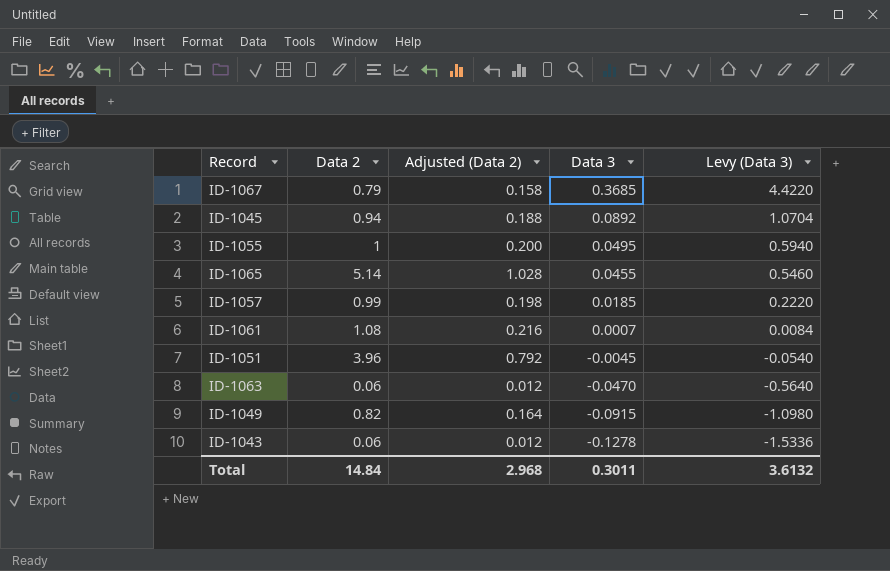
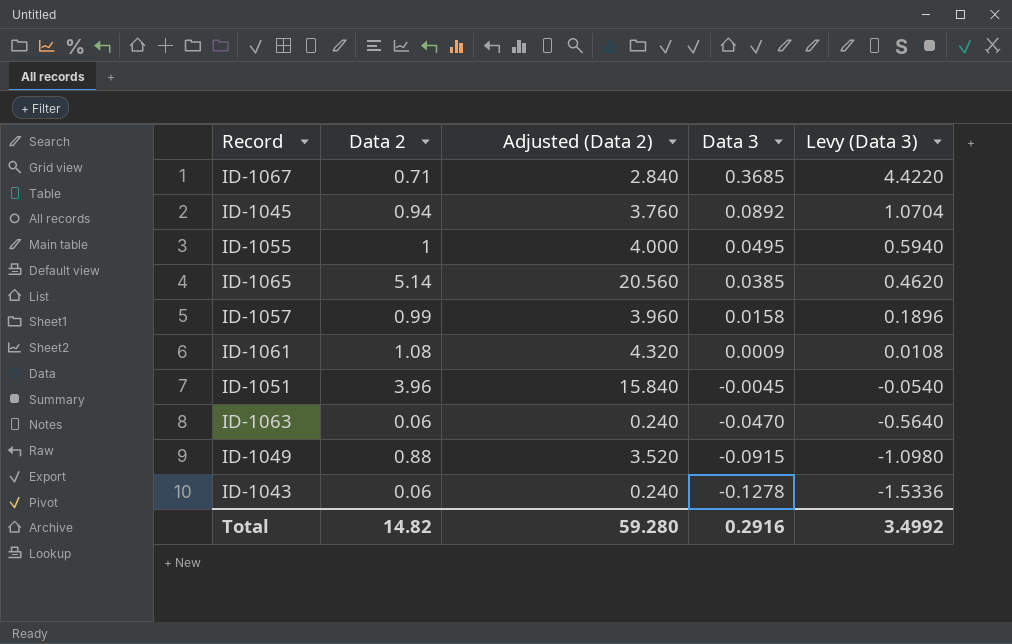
column Adjusted (Data 2) | formula: [Data 2] * 0.2 -> [Data 2] * 4
ID-1067 | Data 2: 0.79 -> 0.71
ID-1065 | Data 3: 0.0455 -> 0.0385
ID-1065 | Levy (Data 3): 0.5460 -> 0.4620
ID-1057 | Data 3: 0.0185 -> 0.0158
ID-1057 | Levy (Data 3): 0.2220 -> 0.1896
ID-1061 | Data 3: 0.0007 -> 0.0009
ID-1061 | Levy (Data 3): 0.0084 -> 0.0108
ID-1049 | Data 2: 0.82 -> 0.88
Total | Data 2: 14.84 -> 14.82
Total | Adjusted (Data 2): 2.968 -> 59.280
Total | Data 3: 0.3011 -> 0.2916
Total | Levy (Data 3): 3.6132 -> 3.4992

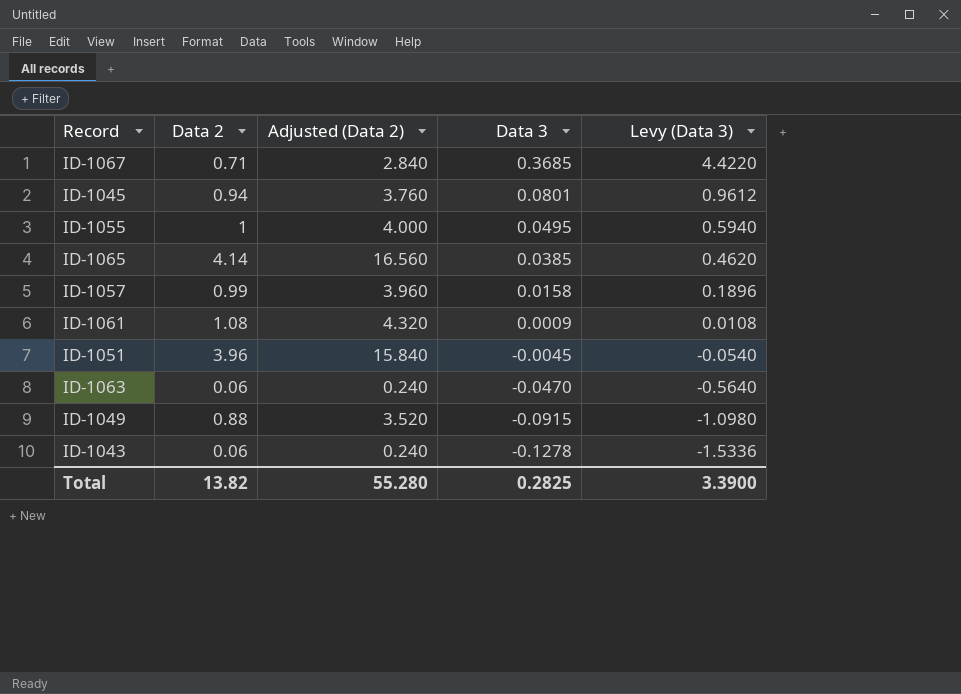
ID-1045 | Data 3: 0.0892 -> 0.0801
ID-1045 | Levy (Data 3): 1.0704 -> 0.9612
ID-1065 | Data 2: 5.14 -> 4.14
ID-1065 | Adjusted (Data 2): 20.560 -> 16.560
Total | Data 2: 14.82 -> 13.82
Total | Adjusted (Data 2): 59.280 -> 55.280
Total | Data 3: 0.2916 -> 0.2825
Total | Levy (Data 3): 3.4992 -> 3.3900

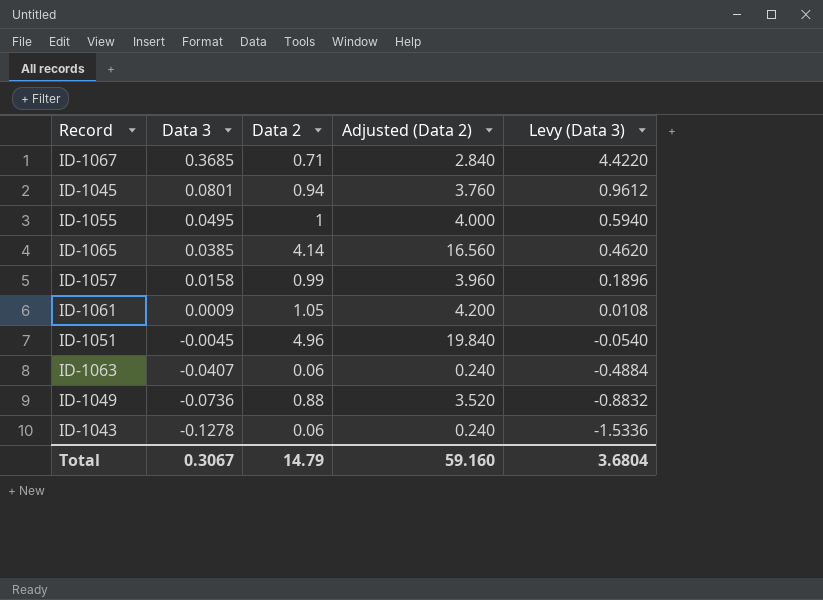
column Data 3 | position: 4 -> 2
ID-1061 | Data 2: 1.08 -> 1.05
ID-1061 | Adjusted (Data 2): 4.320 -> 4.200
ID-1051 | Data 2: 3.96 -> 4.96
ID-1051 | Adjusted (Data 2): 15.840 -> 19.840
ID-1063 | Data 3: -0.0470 -> -0.0407
ID-1063 | Levy (Data 3): -0.5640 -> -0.4884
ID-1049 | Data 3: -0.0915 -> -0.0736
ID-1049 | Levy (Data 3): -1.0980 -> -0.8832
Total | Data 3: 0.2825 -> 0.3067
Total | Data 2: 13.82 -> 14.79
Total | Adjusted (Data 2): 55.280 -> 59.160
Total | Levy (Data 3): 3.3900 -> 3.6804

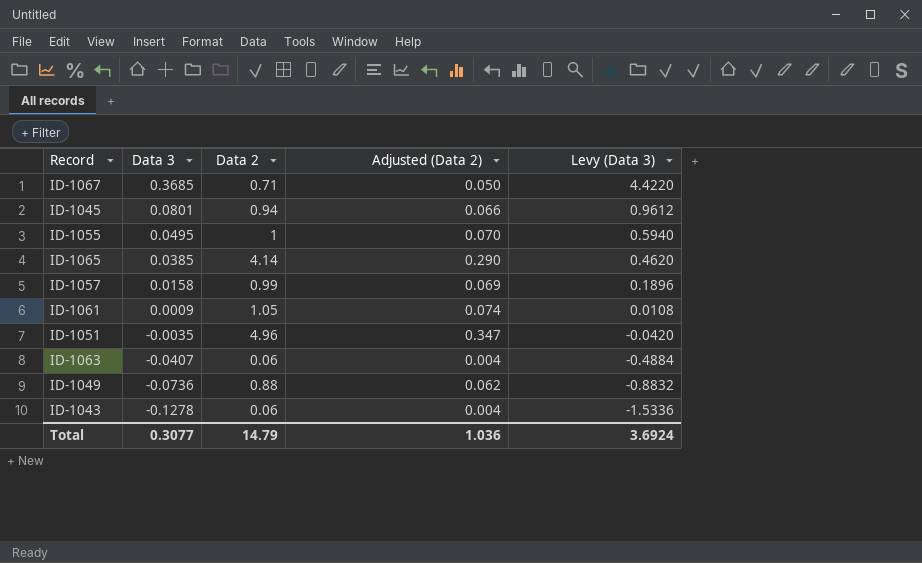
column Adjusted (Data 2) | formula: [Data 2] * 4 -> [Data 2] * 0.07
ID-1051 | Data 3: -0.0045 -> -0.0035
ID-1051 | Levy (Data 3): -0.0540 -> -0.0420
Total | Data 3: 0.3067 -> 0.3077
Total | Adjusted (Data 2): 59.160 -> 1.036
Total | Levy (Data 3): 3.6804 -> 3.6924

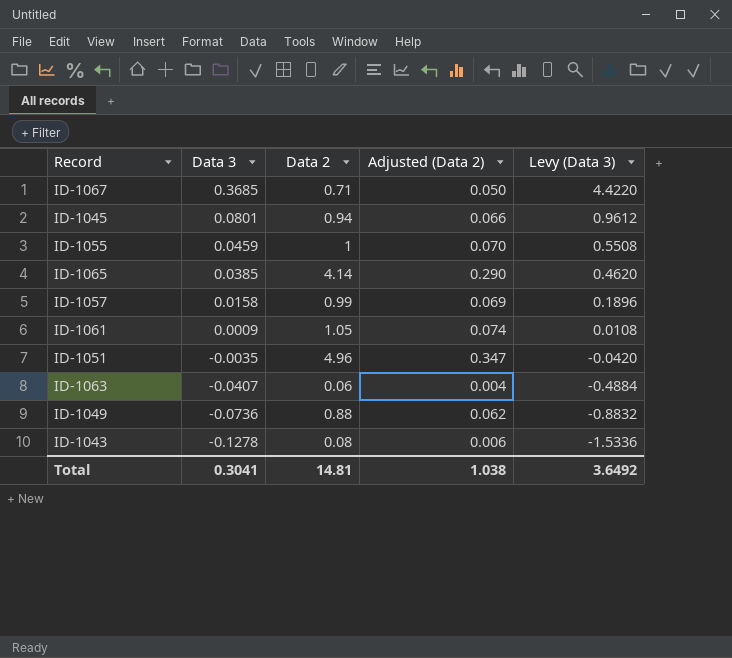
ID-1055 | Data 3: 0.0495 -> 0.0459
ID-1055 | Levy (Data 3): 0.5940 -> 0.5508
ID-1043 | Data 2: 0.06 -> 0.08
ID-1043 | Adjusted (Data 2): 0.004 -> 0.006
Total | Data 3: 0.3077 -> 0.3041
Total | Data 2: 14.79 -> 14.81
Total | Adjusted (Data 2): 1.036 -> 1.038
Total | Levy (Data 3): 3.6924 -> 3.6492

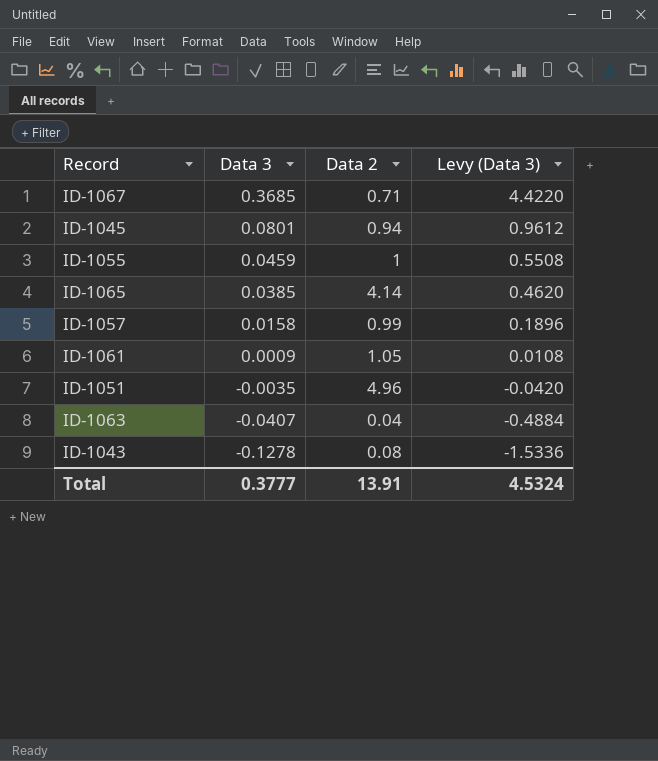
column Adjusted (Data 2) | formula: [Data 2] * 0.07 -> none
row ID-1049: -0.0736 | 0.88 | 0.062 | -0.8832 -> none
ID-1063 | Data 2: 0.06 -> 0.04
Total | Data 3: 0.3041 -> 0.3777
Total | Data 2: 14.81 -> 13.91
Total | Levy (Data 3): 3.6492 -> 4.5324

